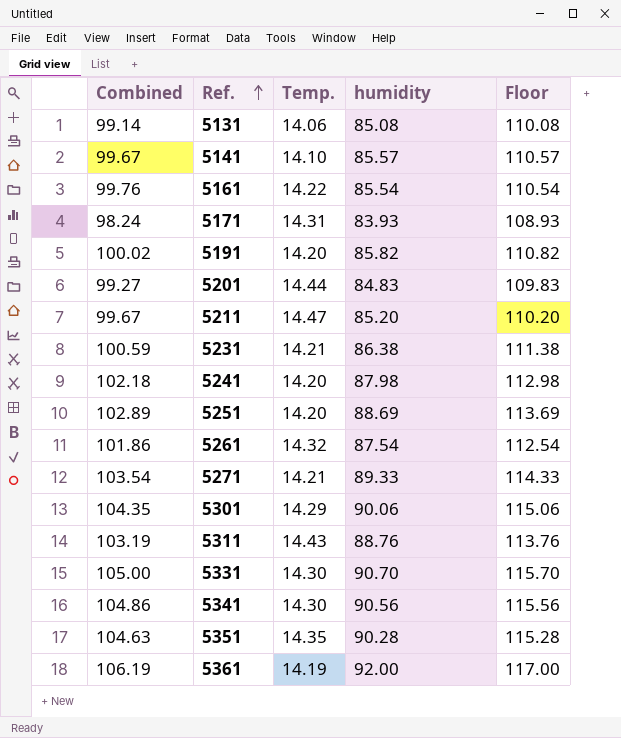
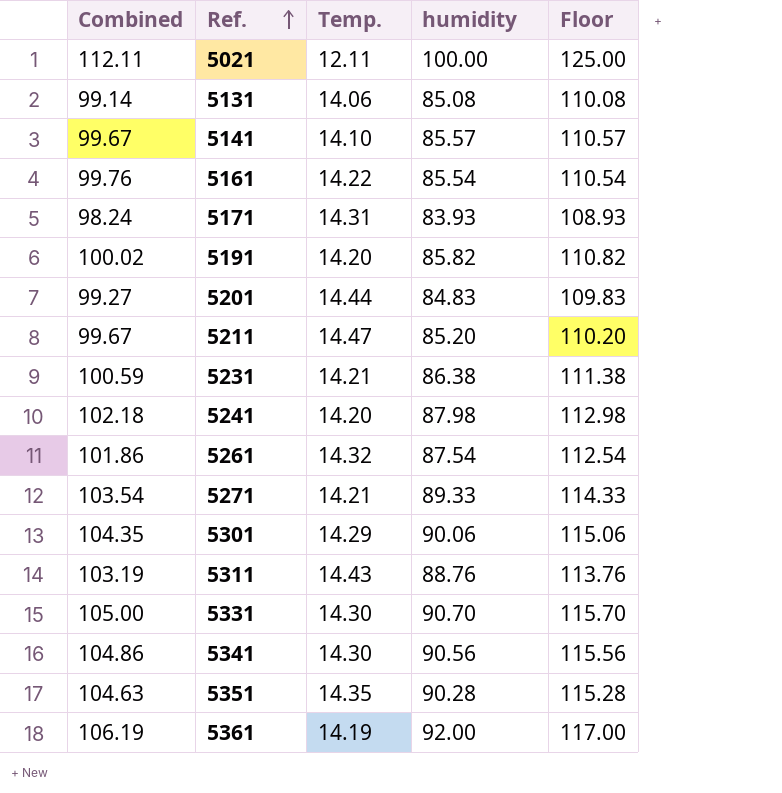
row 5251: 102.89 | 14.20 | 88.69 | 113.69 -> none
row 5021: none -> 112.11 | 12.11 | 100.00 | 125.00

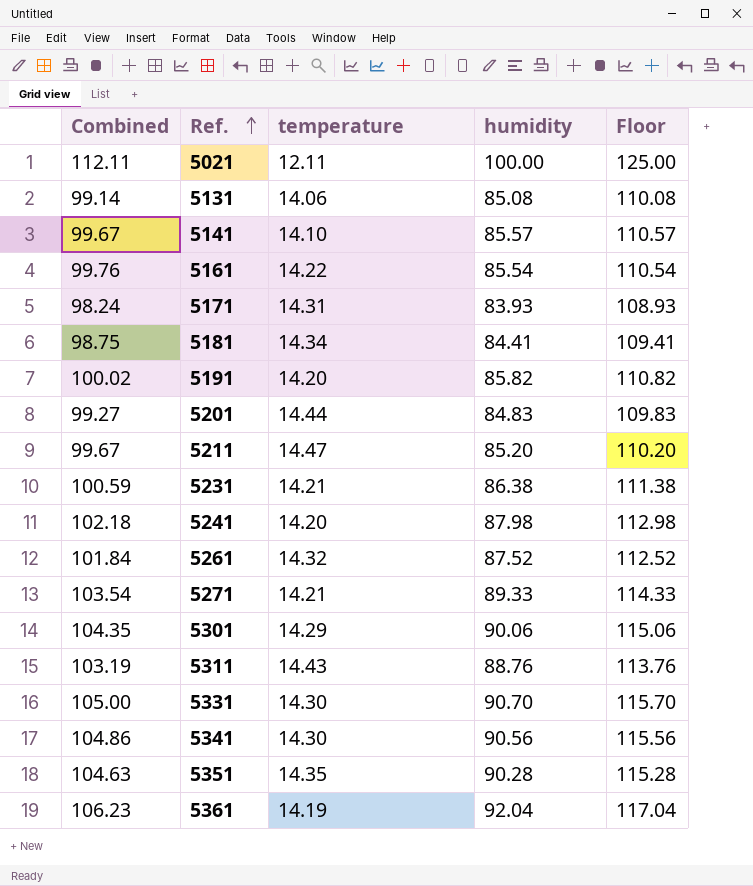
column name: Temp. -> temperature
row 5181: none -> 98.75 | 14.34 | 84.41 | 109.41
5261 | Combined: 101.86 -> 101.84
5261 | humidity: 87.54 -> 87.52
5261 | Floor: 112.54 -> 112.52
5361 | Combined: 106.19 -> 106.23
5361 | humidity: 92.00 -> 92.04
5361 | Floor: 117.00 -> 117.04

